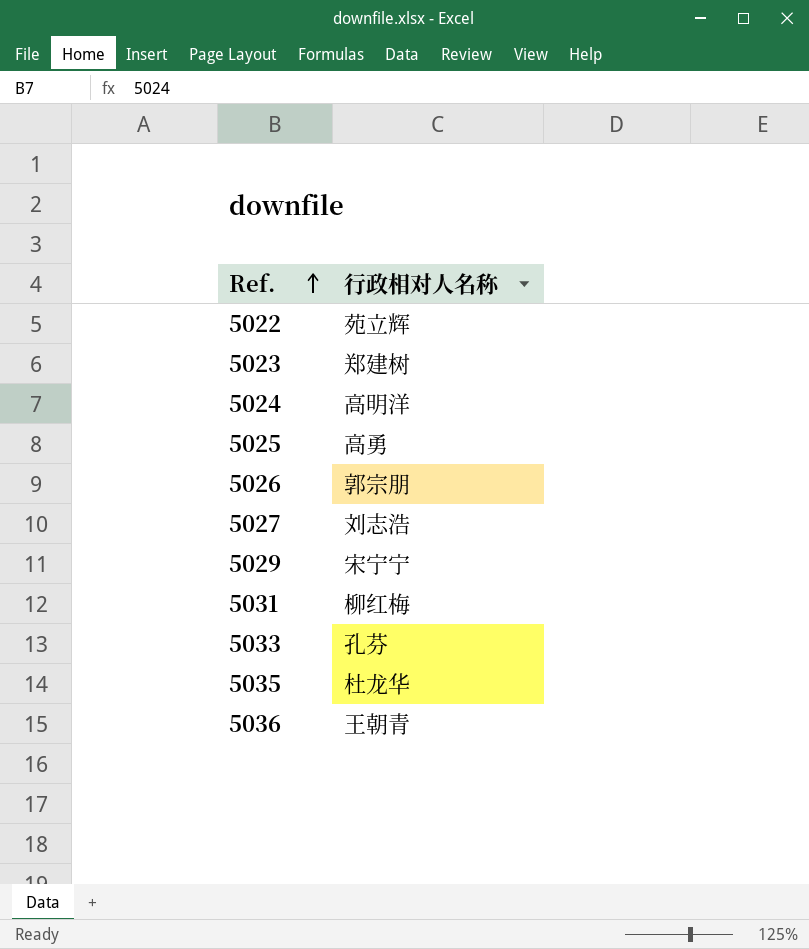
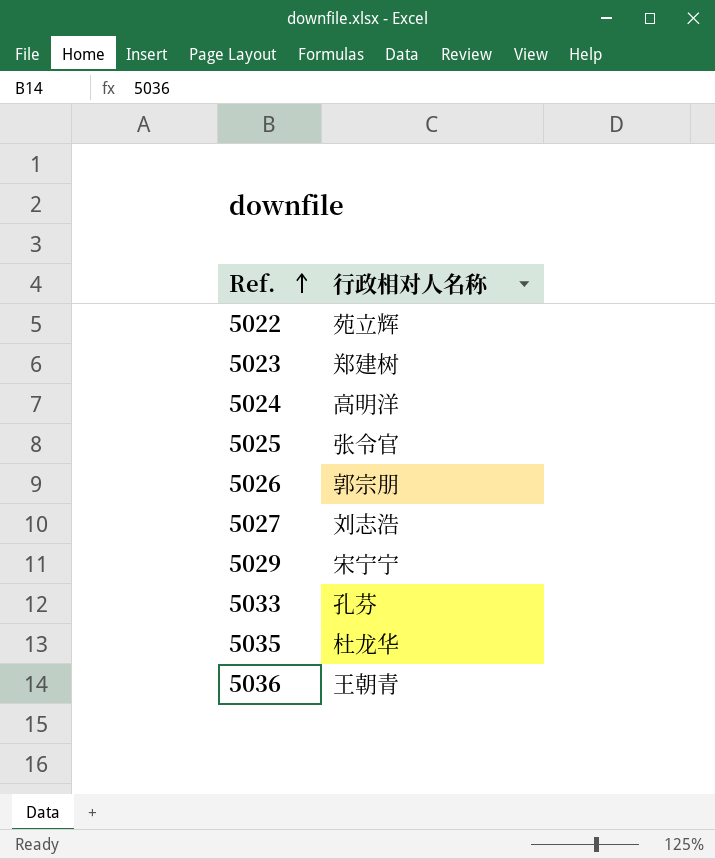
row 5031: 柳红梅 -> none
5025 | 行政相对人名称: 高勇 -> 张令官

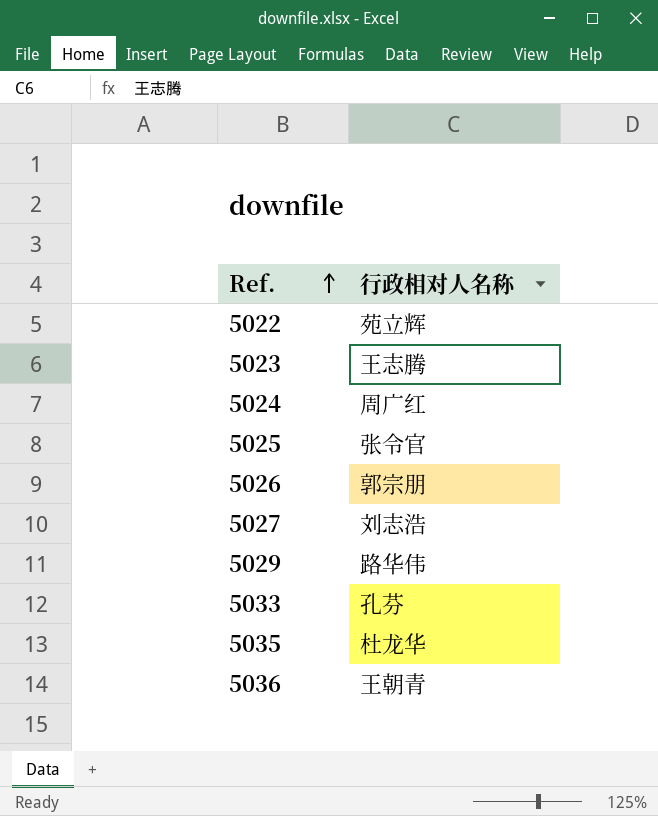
5023 | 行政相对人名称: 郑建树 -> 王志腾
5024 | 行政相对人名称: 高明洋 -> 周广红
5029 | 行政相对人名称: 宋宁宁 -> 路华伟

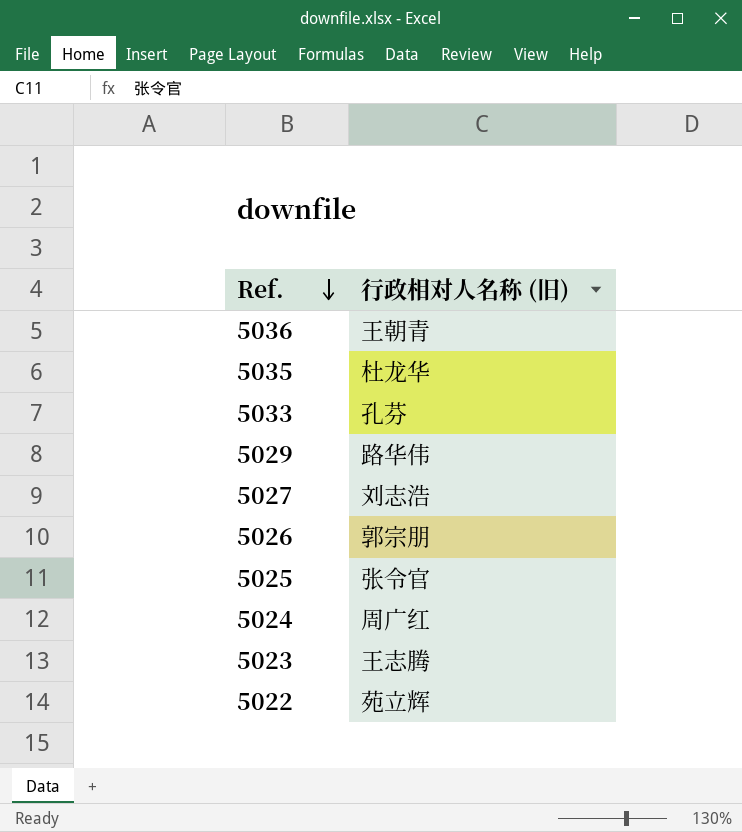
row order: Ref. ascending -> Ref. descending
column name: 行政相对人名称 -> 行政相对人名称 (旧)

